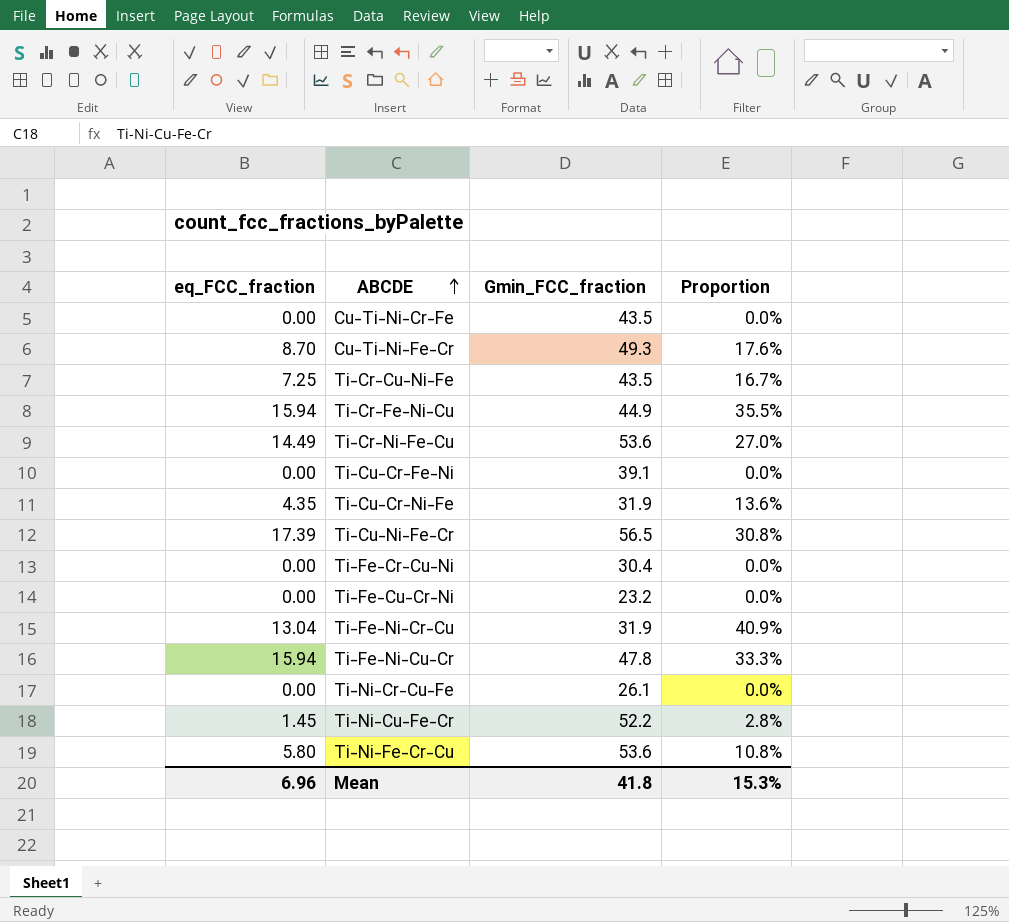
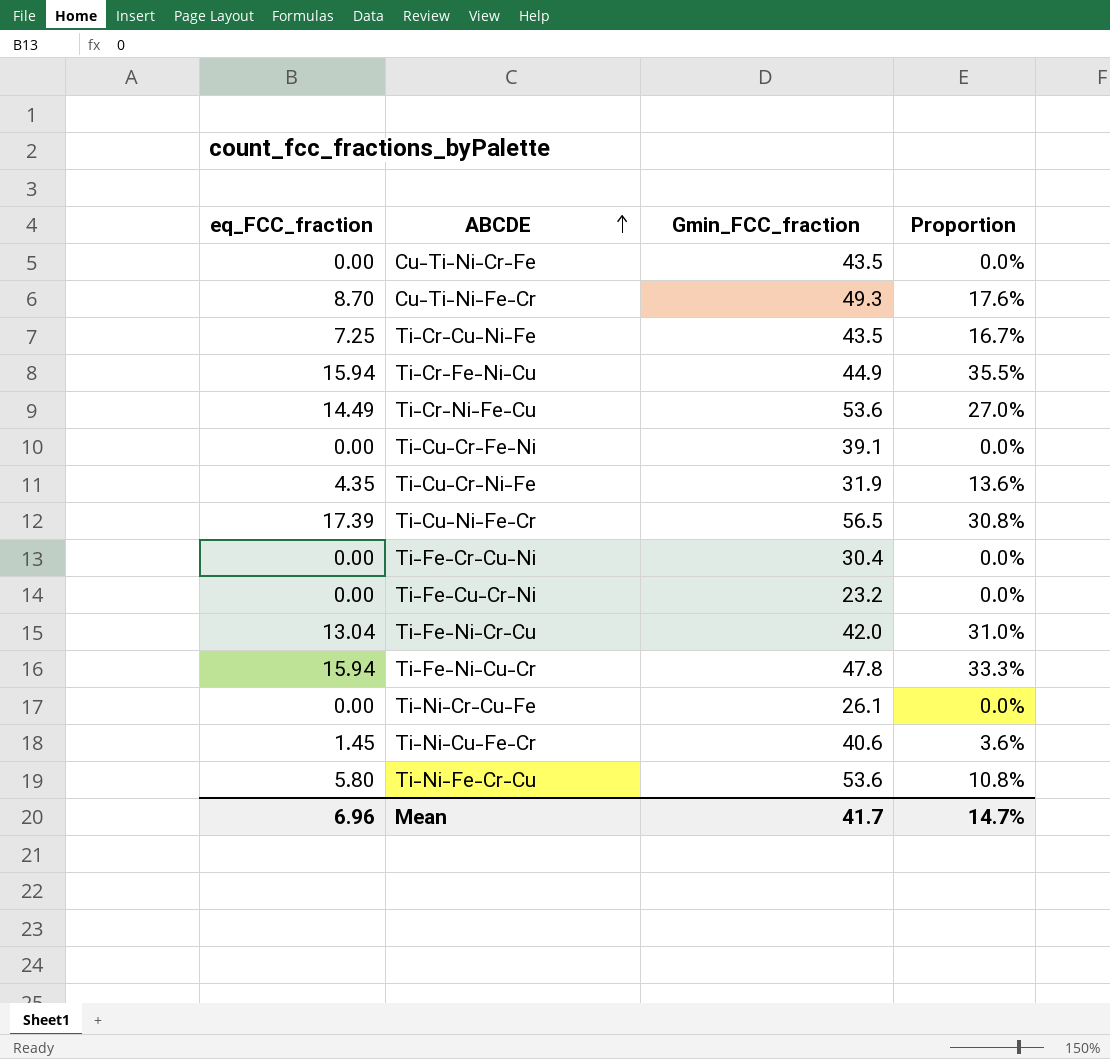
Ti-Fe-Ni-Cr-Cu | Gmin_FCC_fraction: 31.9 -> 42.0
Ti-Fe-Ni-Cr-Cu | Proportion: 40.9% -> 31.0%
Ti-Ni-Cu-Fe-Cr | Gmin_FCC_fraction: 52.2 -> 40.6
Ti-Ni-Cu-Fe-Cr | Proportion: 2.8% -> 3.6%
Mean | Gmin_FCC_fraction: 41.8 -> 41.7
Mean | Proportion: 15.3% -> 14.7%

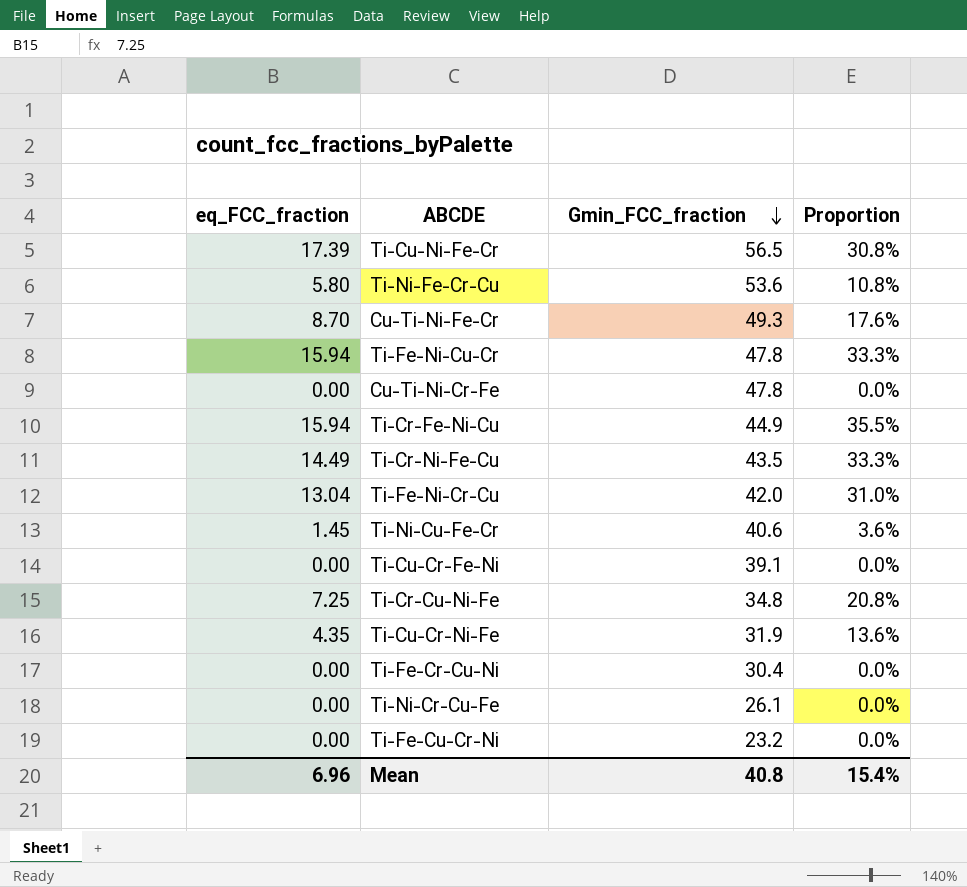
row order: ABCDE ascending -> Gmin_FCC_fraction descending
Cu-Ti-Ni-Cr-Fe | Gmin_FCC_fraction: 43.5 -> 47.8
Ti-Cr-Ni-Fe-Cu | Gmin_FCC_fraction: 53.6 -> 43.5
Ti-Cr-Ni-Fe-Cu | Proportion: 27.0% -> 33.3%
Ti-Cr-Cu-Ni-Fe | Gmin_FCC_fraction: 43.5 -> 34.8
Ti-Cr-Cu-Ni-Fe | Proportion: 16.7% -> 20.8%
Mean | Gmin_FCC_fraction: 41.7 -> 40.8
Mean | Proportion: 14.7% -> 15.4%

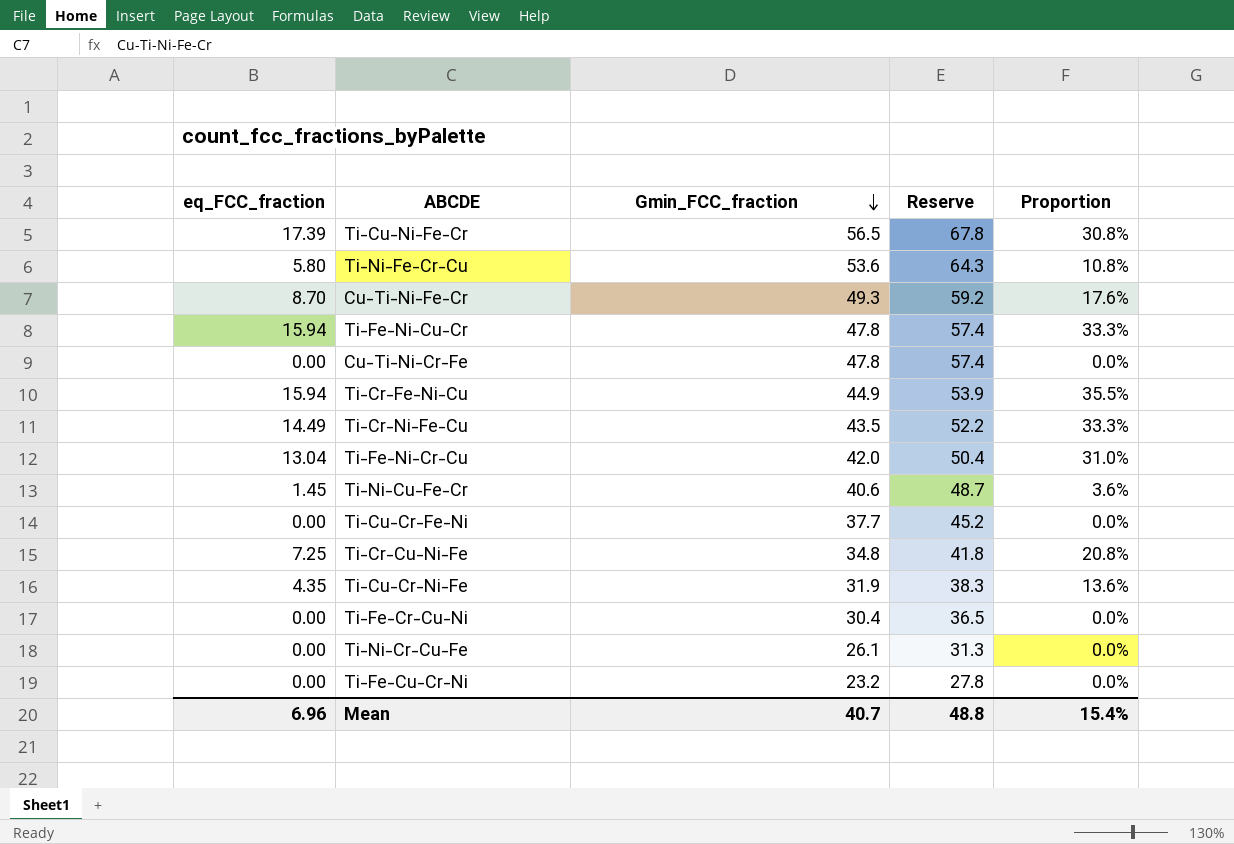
column Reserve | formula: none -> [Gmin_FCC_fraction] * 1.2
Ti-Cu-Cr-Fe-Ni | Gmin_FCC_fraction: 39.1 -> 37.7
Mean | Gmin_FCC_fraction: 40.8 -> 40.7

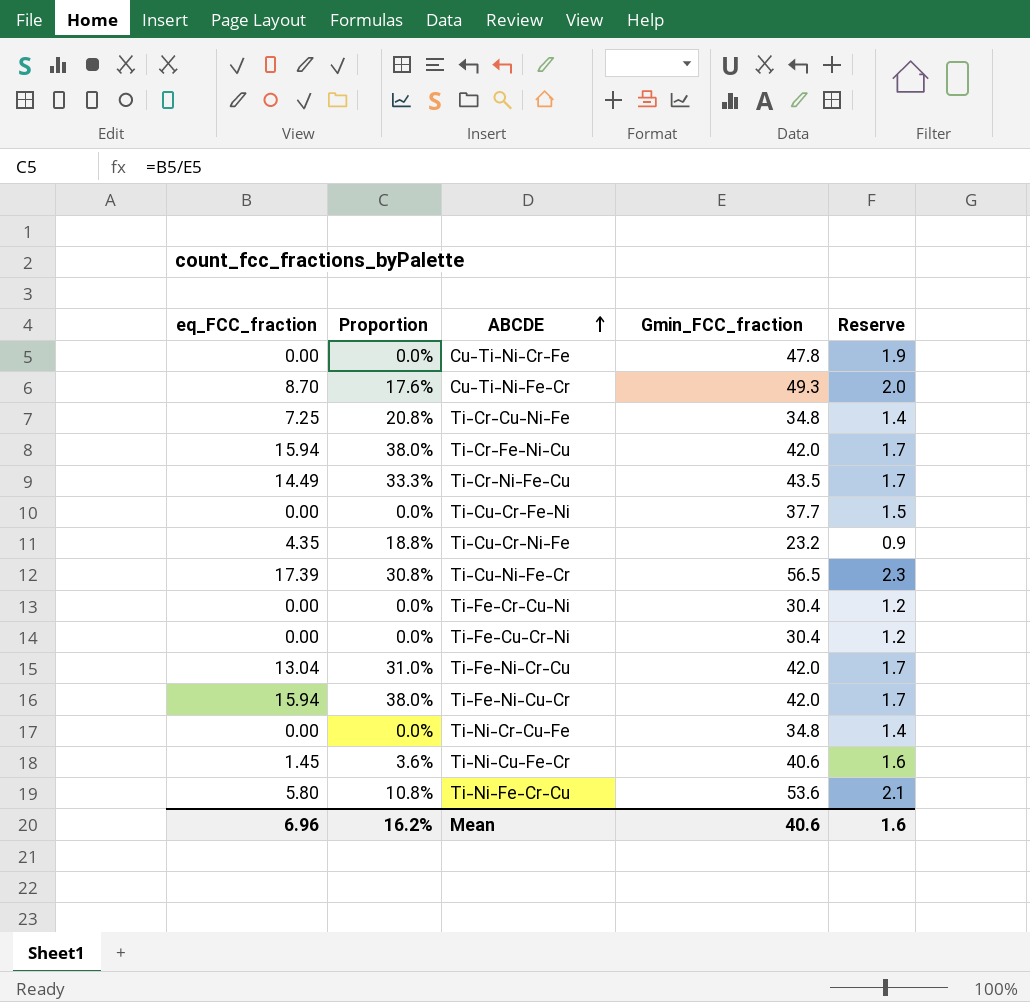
row order: Gmin_FCC_fraction descending -> ABCDE ascending
column Proportion | position: 5 -> 2
column Reserve | formula: [Gmin_FCC_fraction] * 1.2 -> [Gmin_FCC_fraction] * 0.04
Ti-Cr-Fe-Ni-Cu | Proportion: 35.5% -> 38.0%
Ti-Cr-Fe-Ni-Cu | Gmin_FCC_fraction: 44.9 -> 42.0
Ti-Cu-Cr-Ni-Fe | Proportion: 13.6% -> 18.8%
Ti-Cu-Cr-Ni-Fe | Gmin_FCC_fraction: 31.9 -> 23.2
Ti-Fe-Cu-Cr-Ni | Gmin_FCC_fraction: 23.2 -> 30.4
Ti-Fe-Ni-Cu-Cr | Proportion: 33.3% -> 38.0%
Ti-Fe-Ni-Cu-Cr | Gmin_FCC_fraction: 47.8 -> 42.0
Ti-Ni-Cr-Cu-Fe | Gmin_FCC_fraction: 26.1 -> 34.8
Mean | Proportion: 15.4% -> 16.2%
Mean | Gmin_FCC_fraction: 40.7 -> 40.6
Mean | Reserve: 48.8 -> 1.6

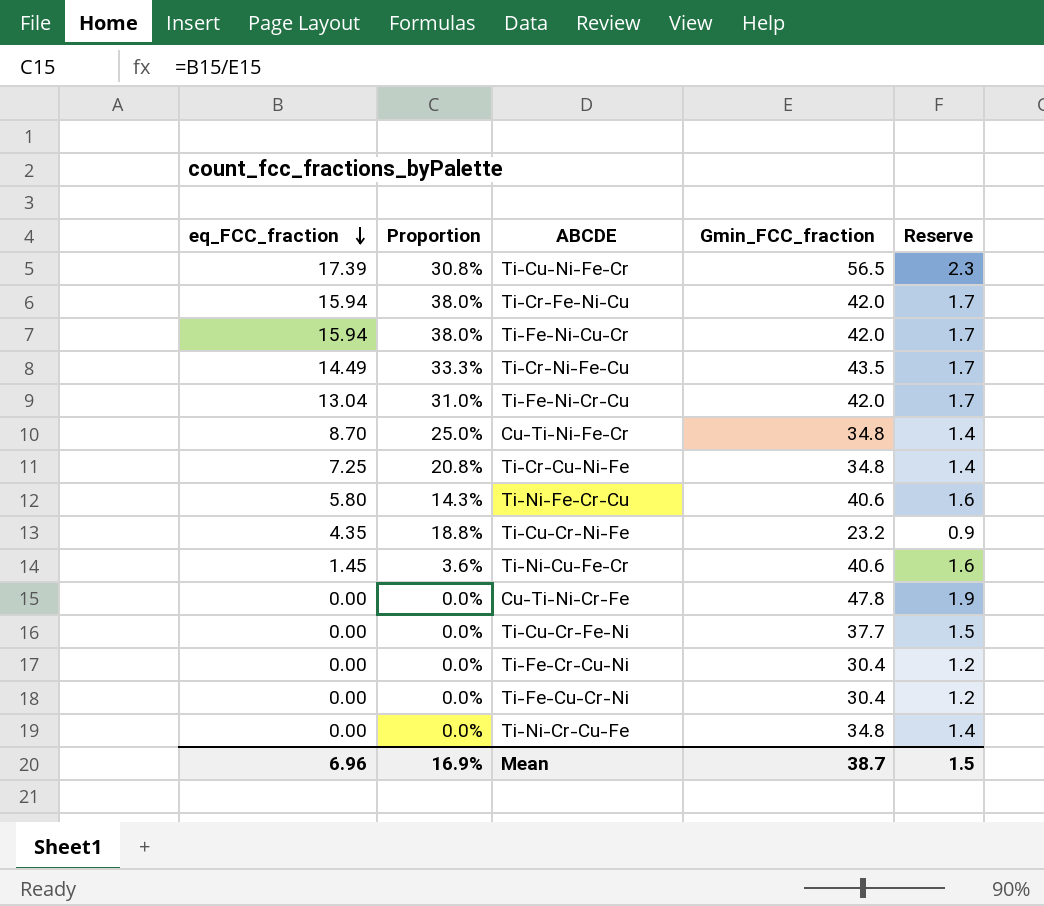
row order: ABCDE ascending -> eq_FCC_fraction descending
Cu-Ti-Ni-Fe-Cr | Proportion: 17.6% -> 25.0%
Cu-Ti-Ni-Fe-Cr | Gmin_FCC_fraction: 49.3 -> 34.8
Cu-Ti-Ni-Fe-Cr | Reserve: 2.0 -> 1.4
Ti-Ni-Fe-Cr-Cu | Proportion: 10.8% -> 14.3%
Ti-Ni-Fe-Cr-Cu | Gmin_FCC_fraction: 53.6 -> 40.6
Ti-Ni-Fe-Cr-Cu | Reserve: 2.1 -> 1.6
Mean | Proportion: 16.2% -> 16.9%
Mean | Gmin_FCC_fraction: 40.6 -> 38.7
Mean | Reserve: 1.6 -> 1.5

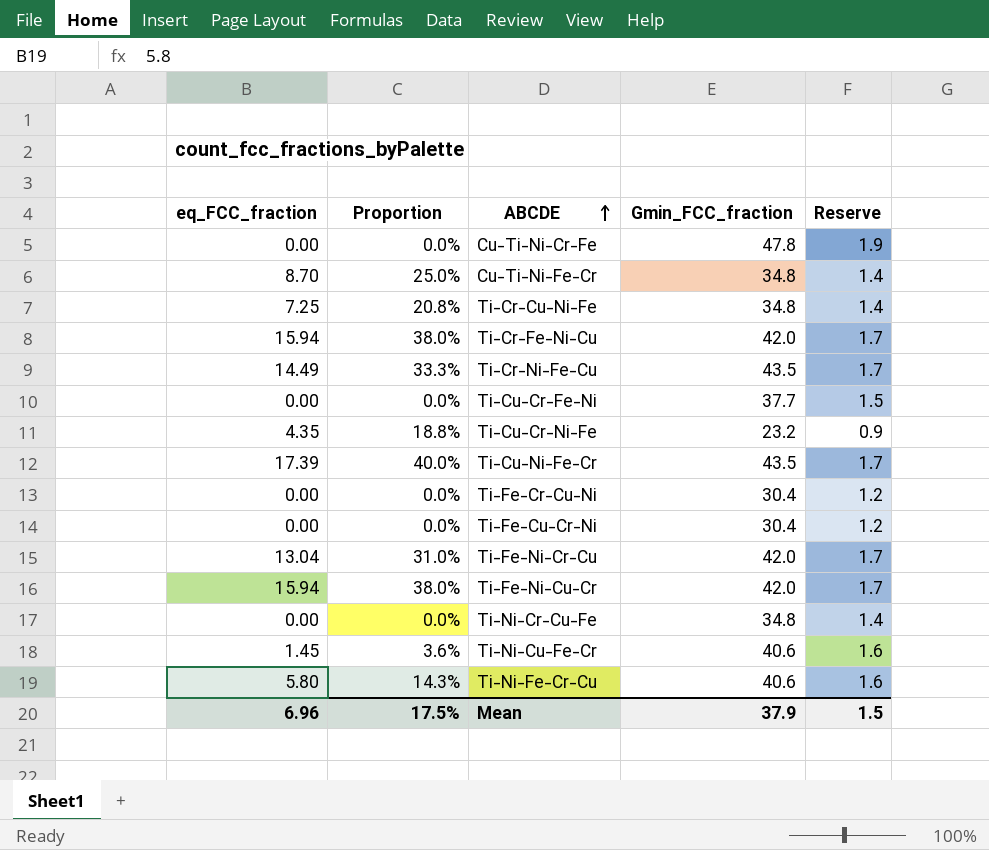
row order: eq_FCC_fraction descending -> ABCDE ascending
Ti-Cu-Ni-Fe-Cr | Proportion: 30.8% -> 40.0%
Ti-Cu-Ni-Fe-Cr | Gmin_FCC_fraction: 56.5 -> 43.5
Ti-Cu-Ni-Fe-Cr | Reserve: 2.3 -> 1.7
Mean | Proportion: 16.9% -> 17.5%
Mean | Gmin_FCC_fraction: 38.7 -> 37.9

